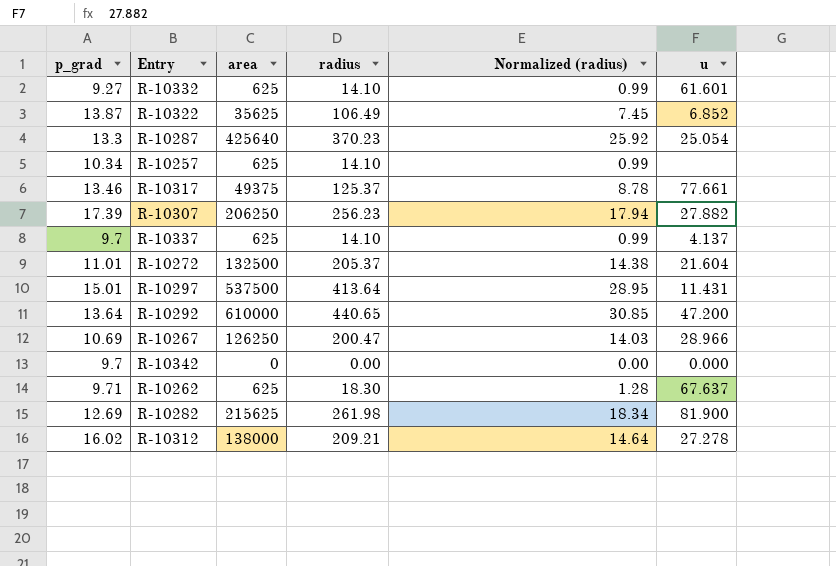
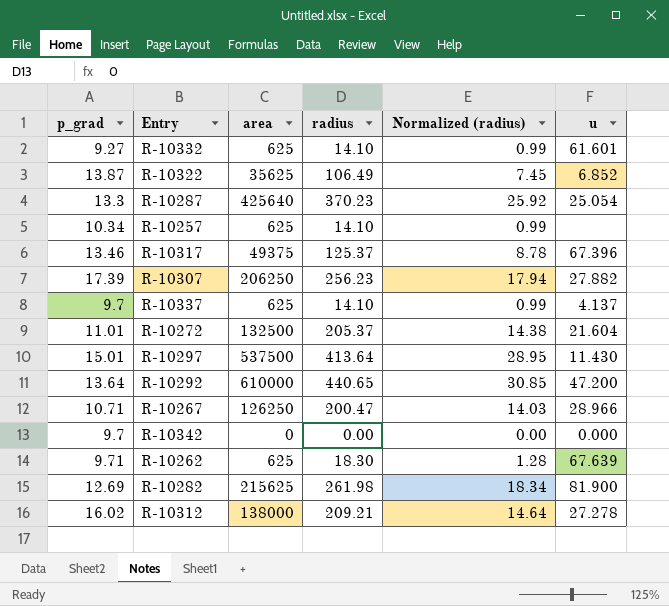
R-10317 | u: 77.661 -> 67.396
R-10297 | u: 11.431 -> 11.430
R-10267 | p_grad: 10.69 -> 10.71
R-10262 | u: 67.637 -> 67.639

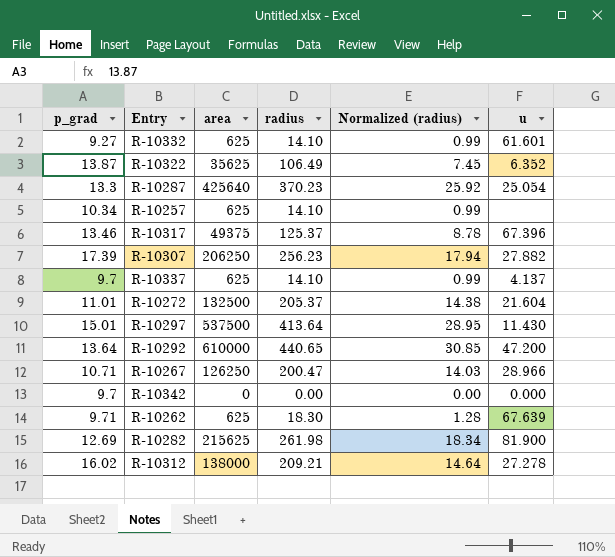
R-10322 | u: 6.852 -> 6.352

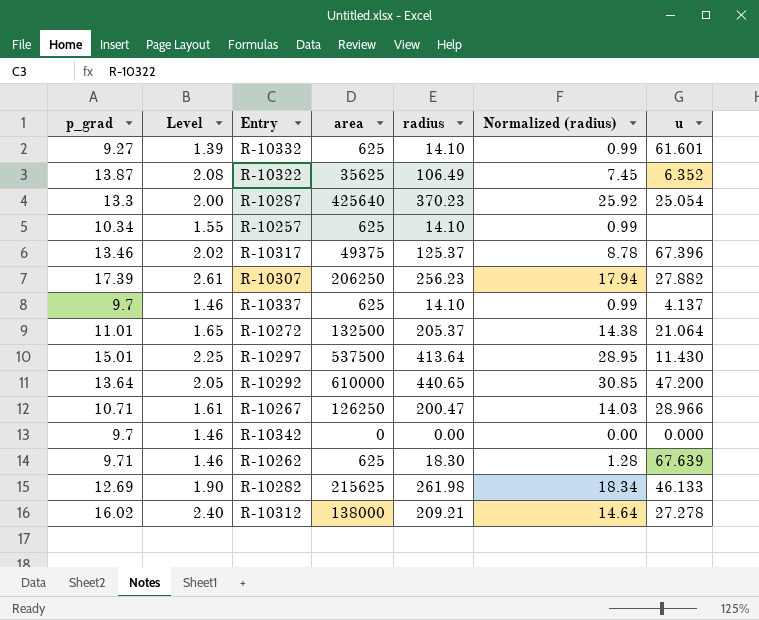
column Level | formula: none -> [p_grad] * 0.15
R-10272 | u: 21.604 -> 21.064
R-10282 | u: 81.900 -> 46.133

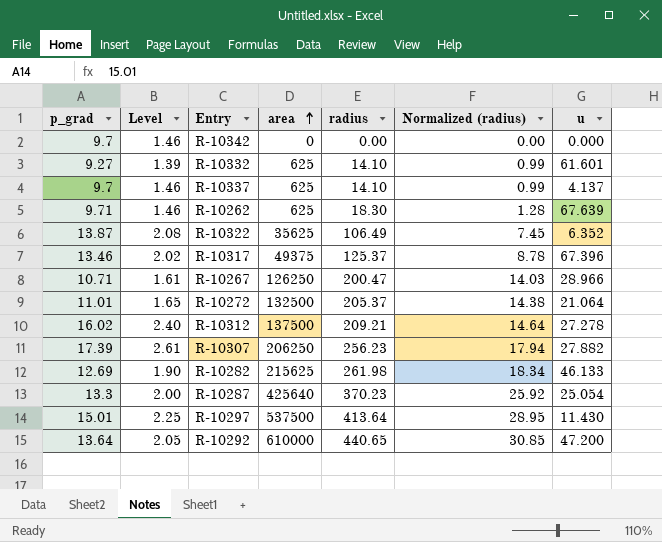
row order: none -> area ascending
row R-10257: 10.34 | 1.55 | 625 | 14.10 | 0.99 | none -> none
R-10312 | area: 138000 -> 137500

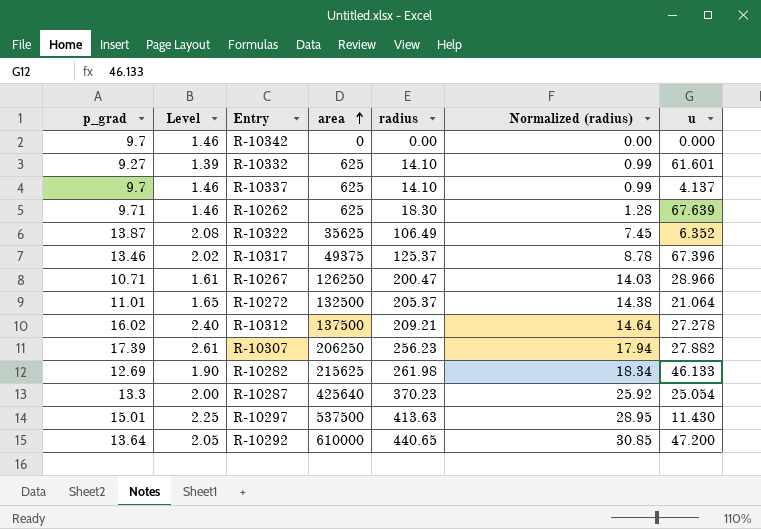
R-10297 | radius: 413.64 -> 413.63

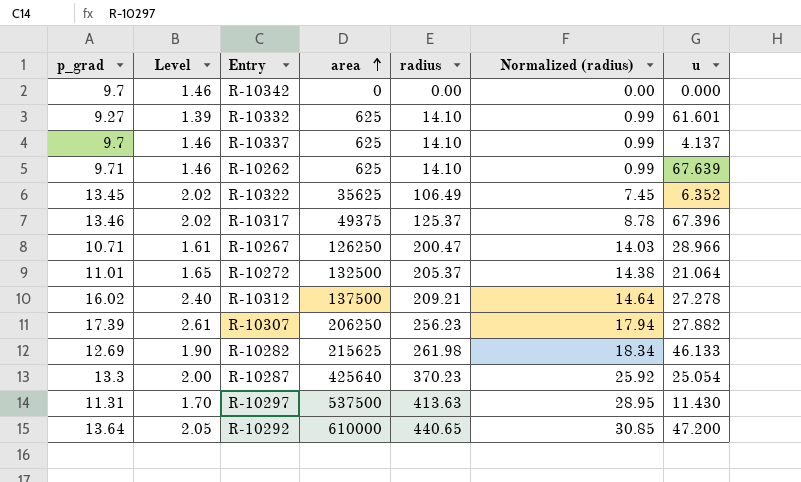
R-10262 | radius: 18.30 -> 14.10
R-10262 | Normalized (radius): 1.28 -> 0.99
R-10322 | p_grad: 13.87 -> 13.45
R-10322 | Level: 2.08 -> 2.02
R-10297 | p_grad: 15.01 -> 11.31
R-10297 | Level: 2.25 -> 1.70

